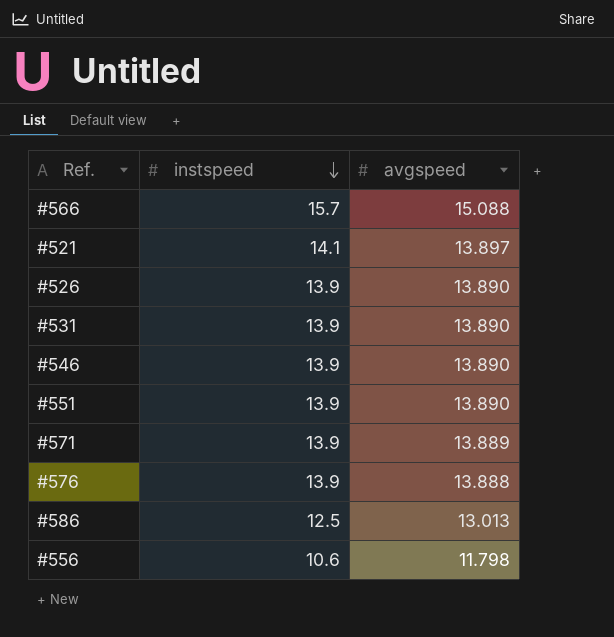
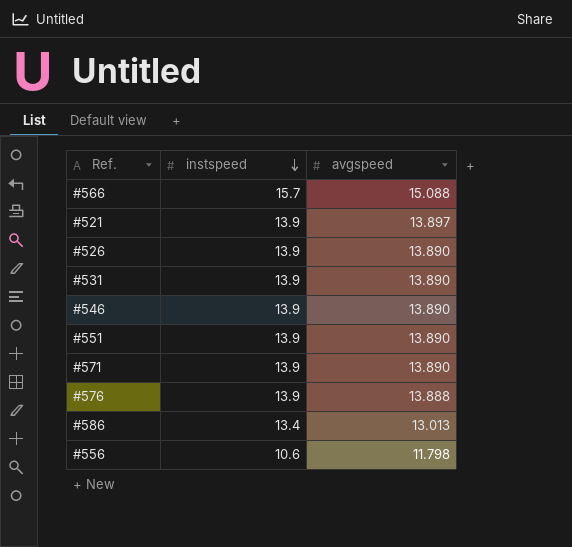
#521 | instspeed: 14.1 -> 13.9
#571 | avgspeed: 13.889 -> 13.890
#586 | instspeed: 12.5 -> 13.4

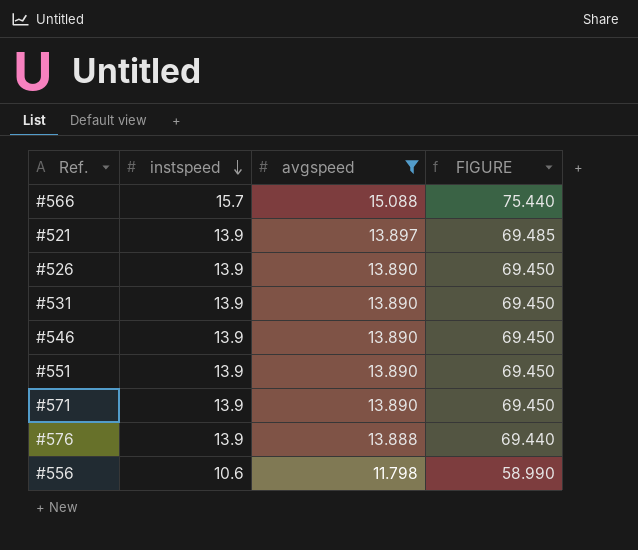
filter: none -> avgspeed != 13.013
column FIGURE | formula: none -> [avgspeed] * 5

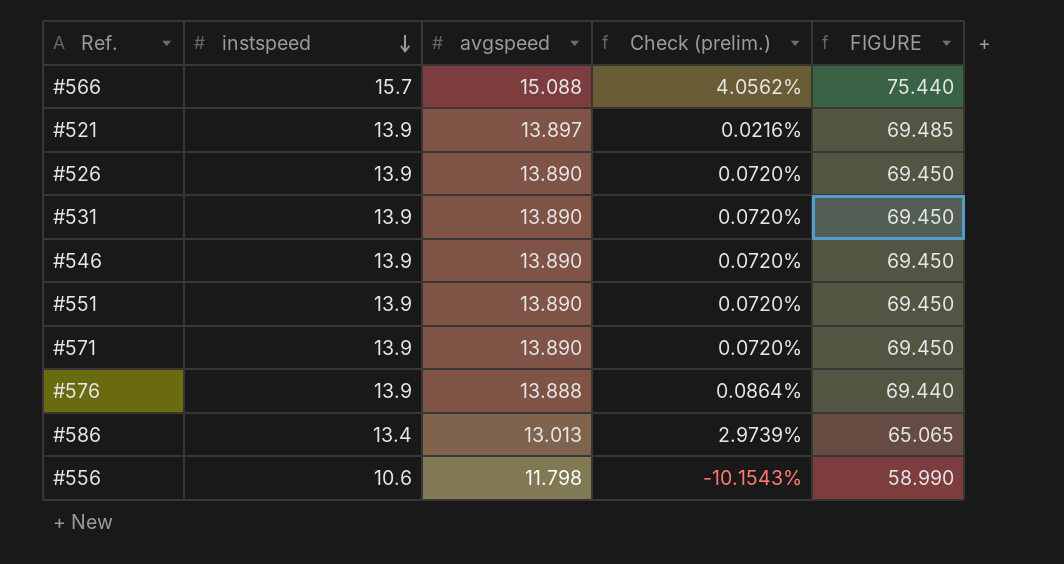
filter: avgspeed != 13.013 -> none
column Check (prelim.) | formula: none -> ([instspeed] - [avgspeed]) / [avgspeed]

